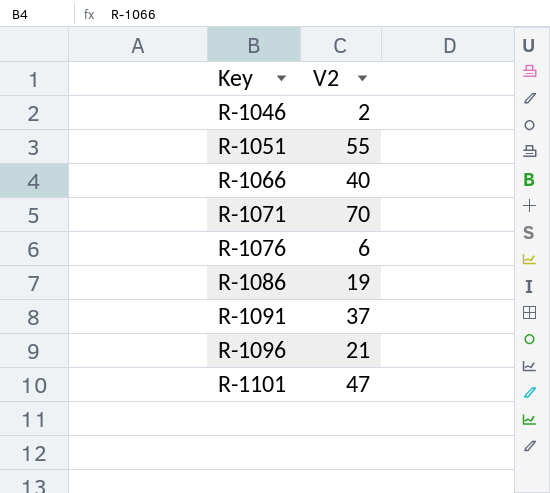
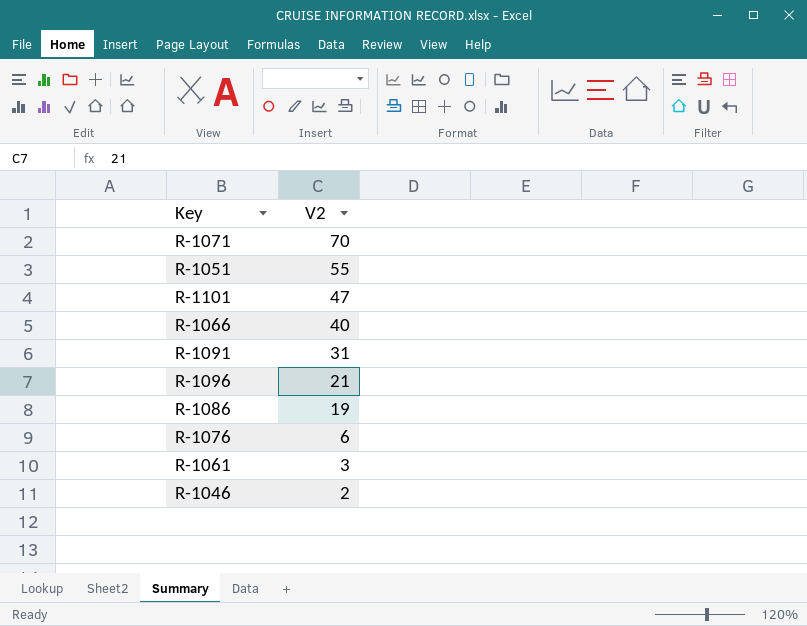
row order: Key ascending -> V2 descending
R-1091 | V2: 37 -> 31
row R-1061: none -> 3

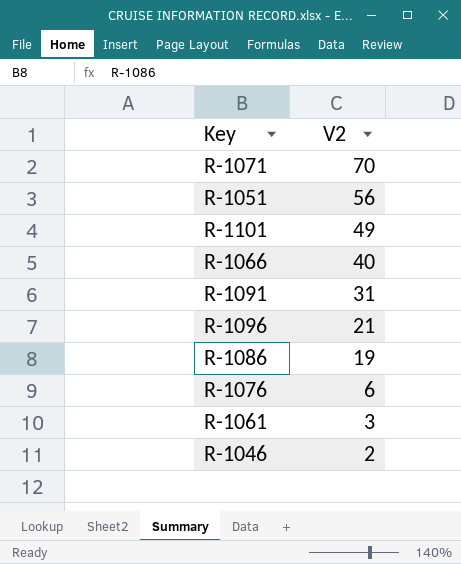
R-1051 | V2: 55 -> 56
R-1101 | V2: 47 -> 49

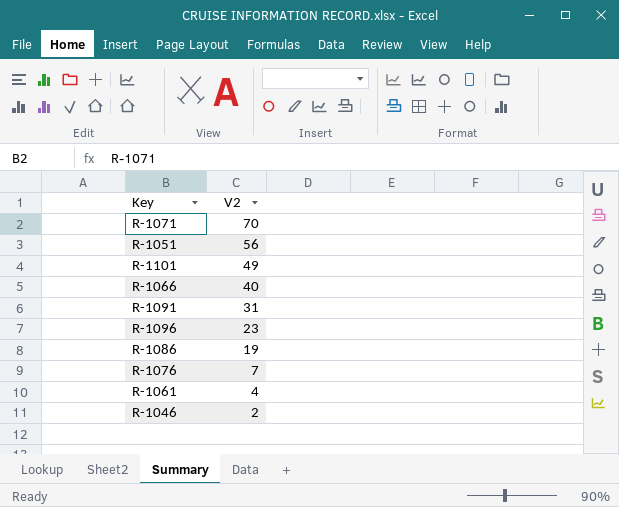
R-1096 | V2: 21 -> 23
R-1076 | V2: 6 -> 7
R-1061 | V2: 3 -> 4

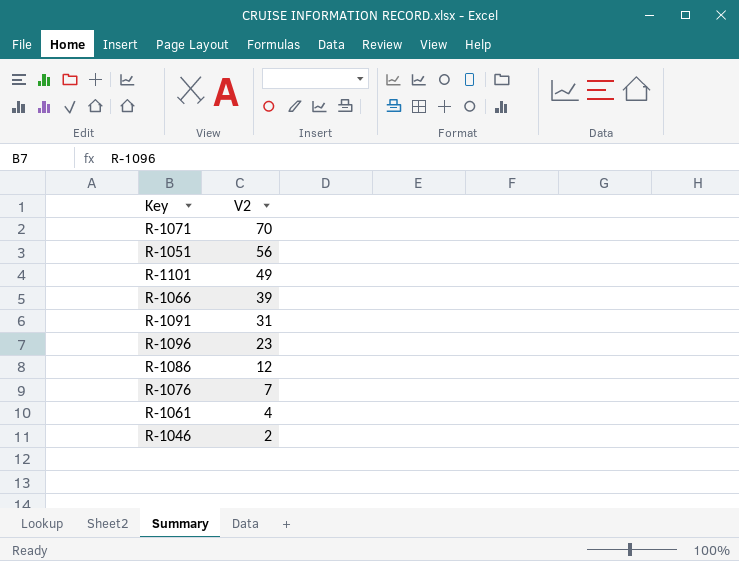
R-1066 | V2: 40 -> 39
R-1086 | V2: 19 -> 12

